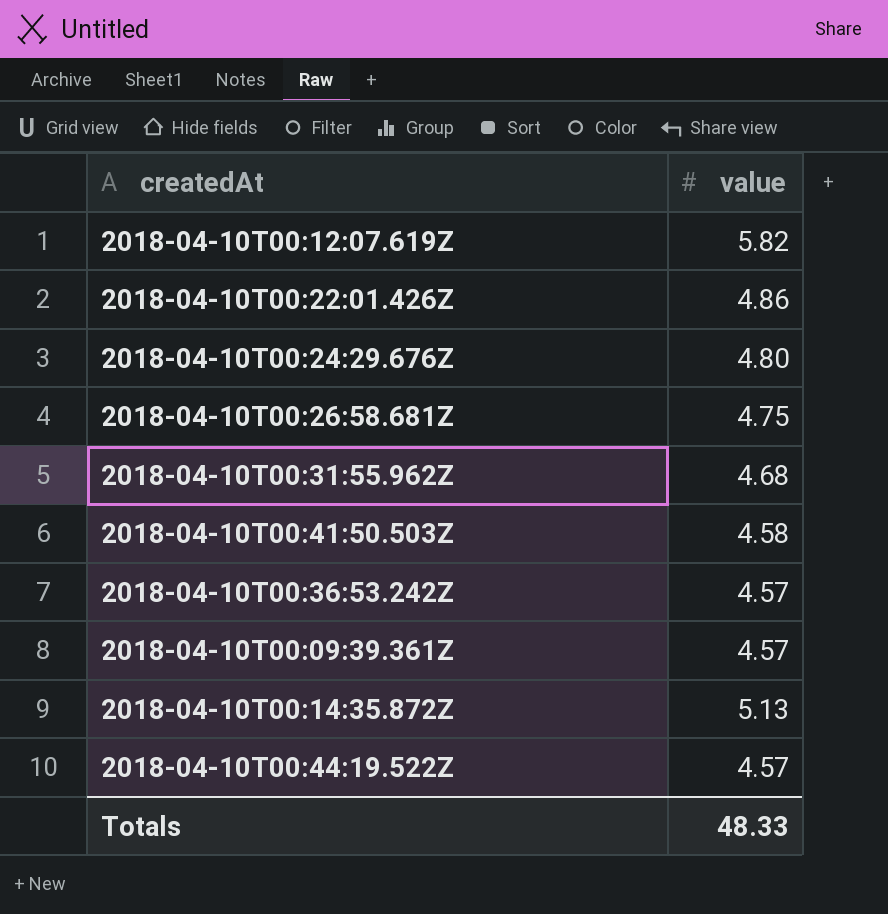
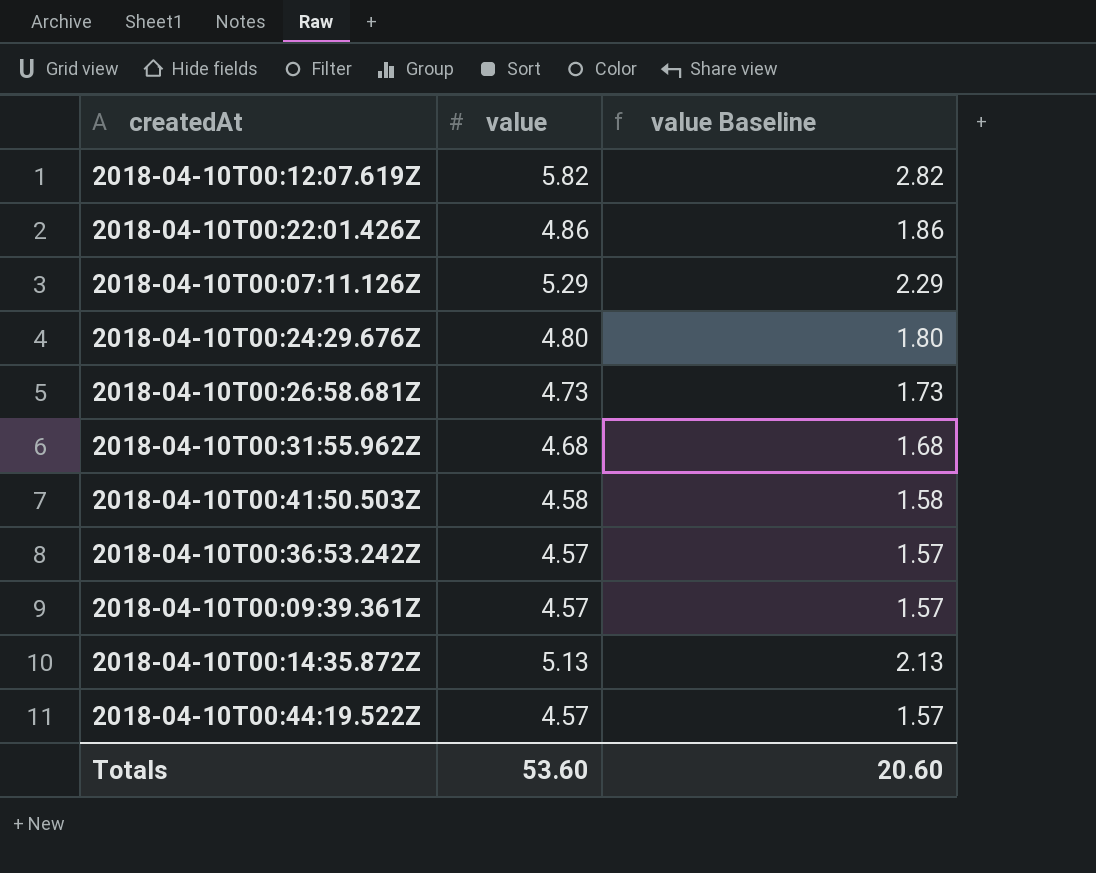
column value Baseline | formula: none -> [value] - 3
row 2018-04-10T00:07:11.126Z: none -> 5.29 | 2.29
2018-04-10T00:26:58.681Z | value: 4.75 -> 4.73
Totals | value: 48.33 -> 53.60

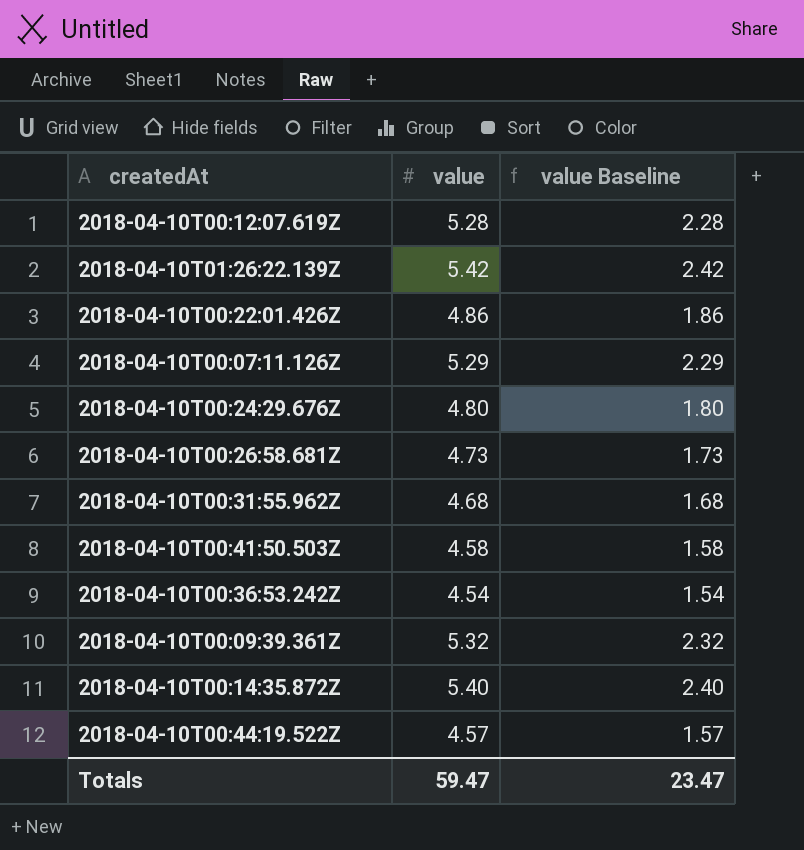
2018-04-10T00:12:07.619Z | value: 5.82 -> 5.28
2018-04-10T00:12:07.619Z | value Baseline: 2.82 -> 2.28
row 2018-04-10T01:26:22.139Z: none -> 5.42 | 2.42
2018-04-10T00:36:53.242Z | value: 4.57 -> 4.54
2018-04-10T00:36:53.242Z | value Baseline: 1.57 -> 1.54
2018-04-10T00:09:39.361Z | value: 4.57 -> 5.32
2018-04-10T00:09:39.361Z | value Baseline: 1.57 -> 2.32
2018-04-10T00:14:35.872Z | value: 5.13 -> 5.40
2018-04-10T00:14:35.872Z | value Baseline: 2.13 -> 2.40
Totals | value: 53.60 -> 59.47
Totals | value Baseline: 20.60 -> 23.47

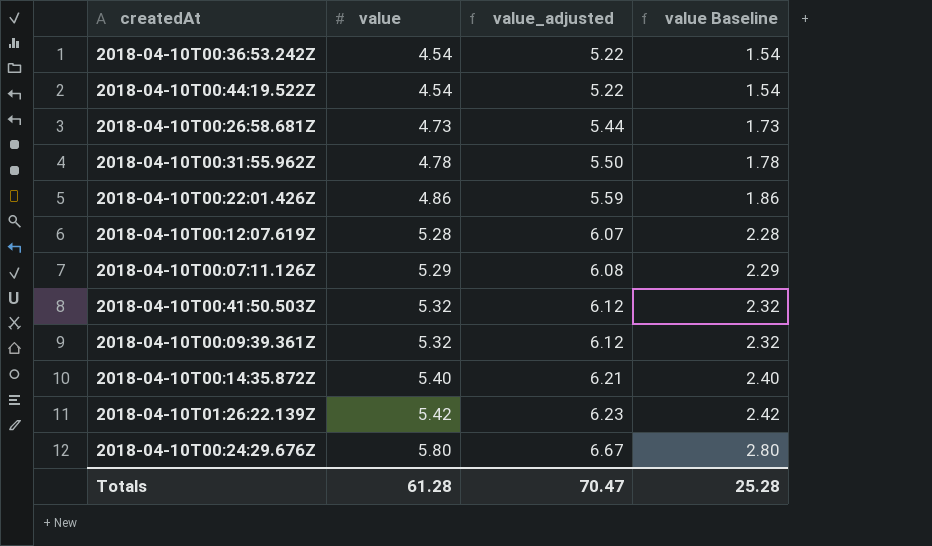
row order: none -> value ascending
column value_adjusted | formula: none -> [value] * 1.15
2018-04-10T00:44:19.522Z | value: 4.57 -> 4.54
2018-04-10T00:44:19.522Z | value Baseline: 1.57 -> 1.54
2018-04-10T00:31:55.962Z | value: 4.68 -> 4.78
2018-04-10T00:31:55.962Z | value Baseline: 1.68 -> 1.78
2018-04-10T00:41:50.503Z | value: 4.58 -> 5.32
2018-04-10T00:41:50.503Z | value Baseline: 1.58 -> 2.32
2018-04-10T00:24:29.676Z | value: 4.80 -> 5.80
2018-04-10T00:24:29.676Z | value Baseline: 1.80 -> 2.80
Totals | value: 59.47 -> 61.28
Totals | value Baseline: 23.47 -> 25.28

